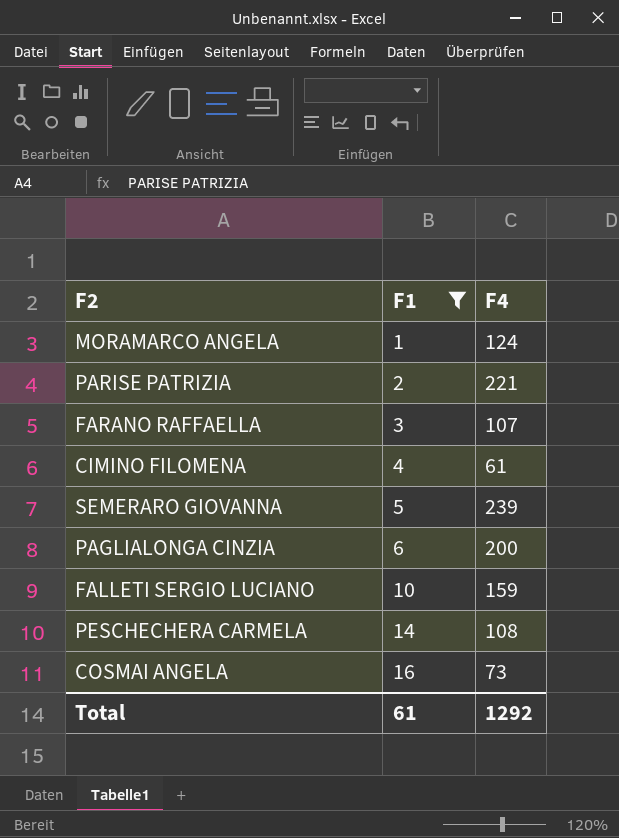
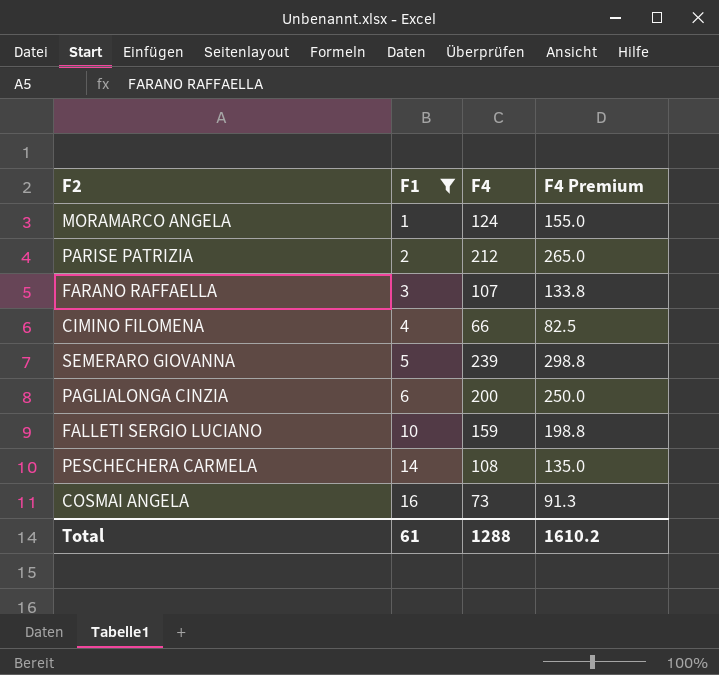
column F4 Premium | formula: none -> [F4] * 1.25
PARISE PATRIZIA | F4: 221 -> 212
CIMINO FILOMENA | F4: 61 -> 66
Total | F4: 1292 -> 1288

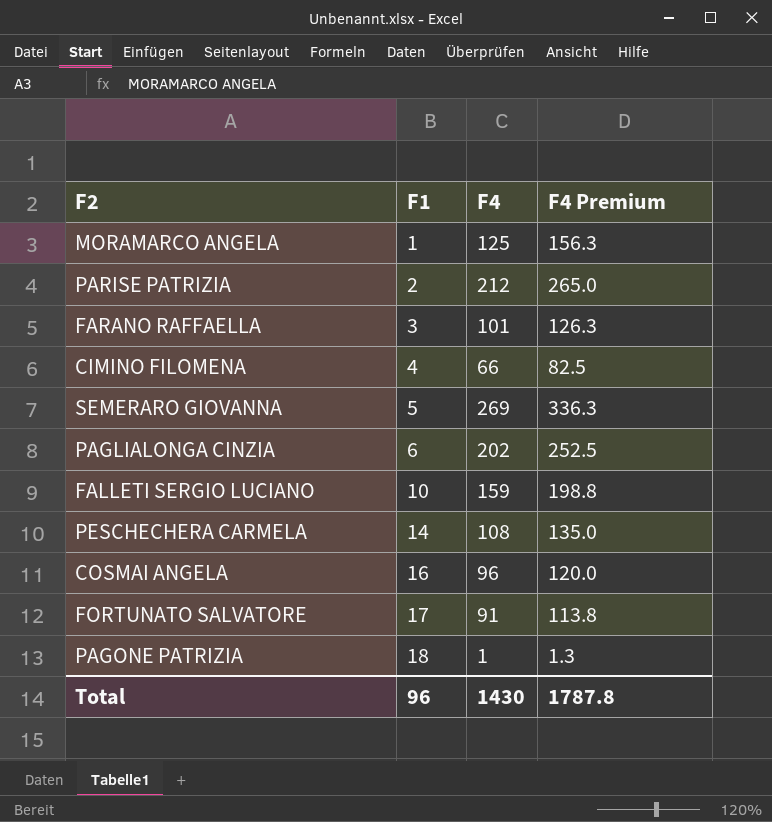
filter: F1 <= 16 -> none
MORAMARCO ANGELA | F4: 124 -> 125
MORAMARCO ANGELA | F4 Premium: 155.0 -> 156.3
FARANO RAFFAELLA | F4: 107 -> 101
FARANO RAFFAELLA | F4 Premium: 133.8 -> 126.3
SEMERARO GIOVANNA | F4: 239 -> 269
SEMERARO GIOVANNA | F4 Premium: 298.8 -> 336.3
PAGLIALONGA CINZIA | F4: 200 -> 202
PAGLIALONGA CINZIA | F4 Premium: 250.0 -> 252.5
COSMAI ANGELA | F4: 73 -> 96
COSMAI ANGELA | F4 Premium: 91.3 -> 120.0
Total | F1: 61 -> 96
Total | F4: 1288 -> 1430
Total | F4 Premium: 1610.2 -> 1787.8

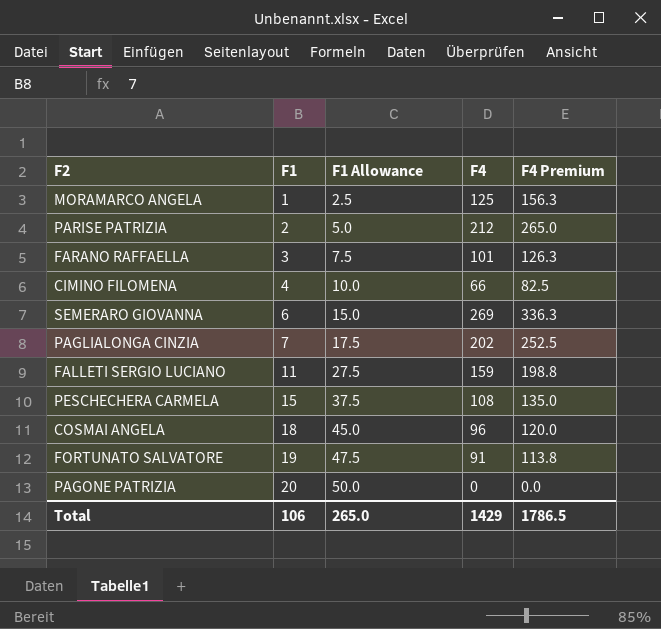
column F1 Allowance | formula: none -> [F1] * 2.5
SEMERARO GIOVANNA | F1: 5 -> 6
PAGLIALONGA CINZIA | F1: 6 -> 7
FALLETI SERGIO LUCIANO | F1: 10 -> 11
PESCHECHERA CARMELA | F1: 14 -> 15
COSMAI ANGELA | F1: 16 -> 18
FORTUNATO SALVATORE | F1: 17 -> 19
PAGONE PATRIZIA | F1: 18 -> 20
PAGONE PATRIZIA | F4: 1 -> 0
PAGONE PATRIZIA | F4 Premium: 1.3 -> 0.0
Total | F1: 96 -> 106
Total | F4: 1430 -> 1429
Total | F4 Premium: 1787.8 -> 1786.5

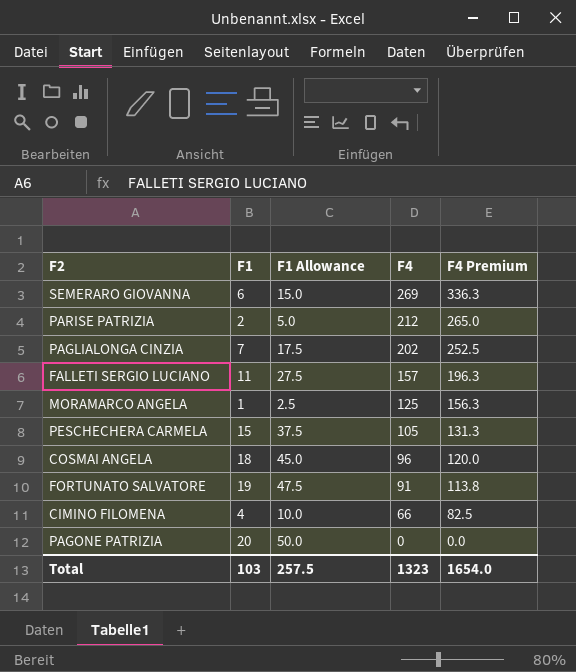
row order: F1 ascending -> F4 descending
row FARANO RAFFAELLA: 3 | 7.5 | 101 | 126.3 -> none
FALLETI SERGIO LUCIANO | F4: 159 -> 157
FALLETI SERGIO LUCIANO | F4 Premium: 198.8 -> 196.3
PESCHECHERA CARMELA | F4: 108 -> 105
PESCHECHERA CARMELA | F4 Premium: 135.0 -> 131.3
Total | F1: 106 -> 103
Total | F1 Allowance: 265.0 -> 257.5
Total | F4: 1429 -> 1323
Total | F4 Premium: 1786.5 -> 1654.0

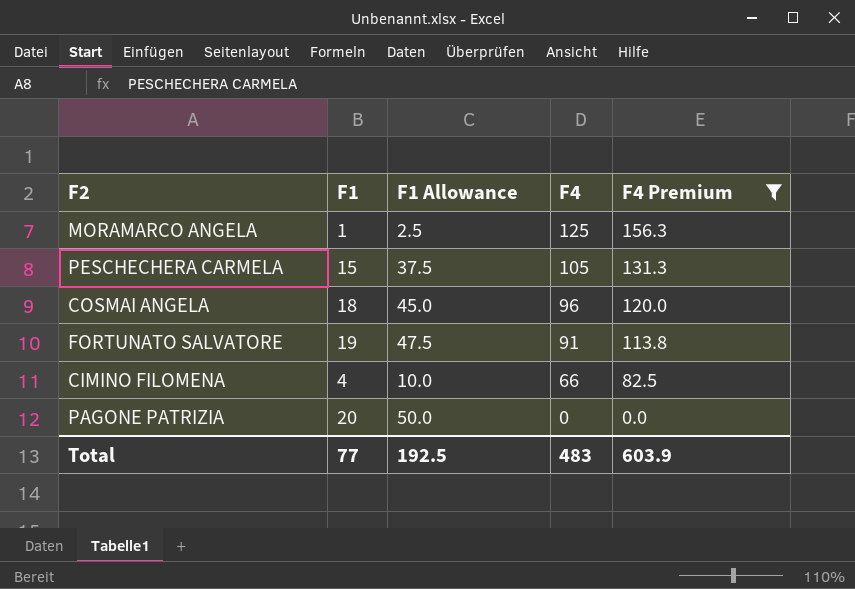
filter: none -> F4 Premium <= 156.3
Total | F1: 103 -> 77
Total | F1 Allowance: 257.5 -> 192.5
Total | F4: 1323 -> 483
Total | F4 Premium: 1654.0 -> 603.9

